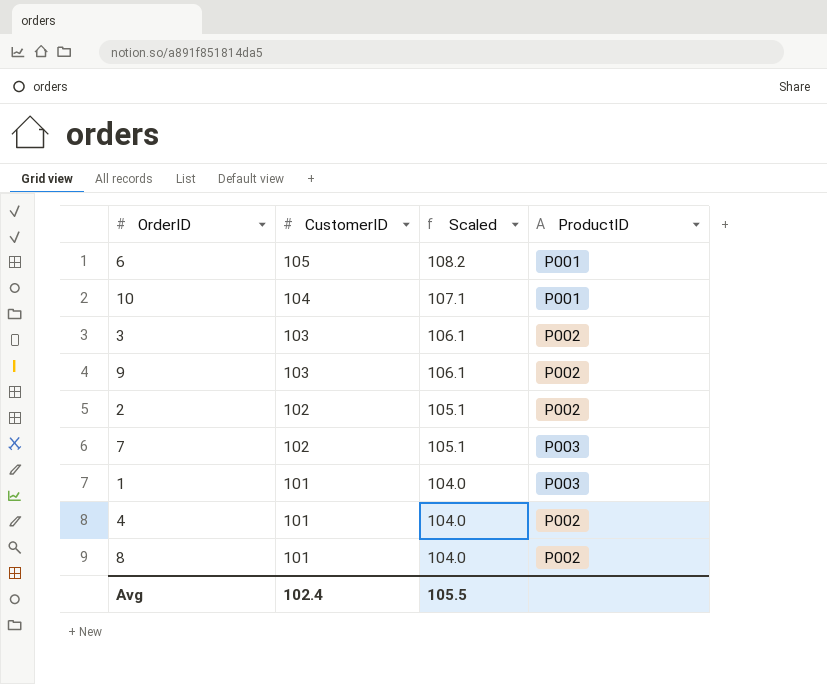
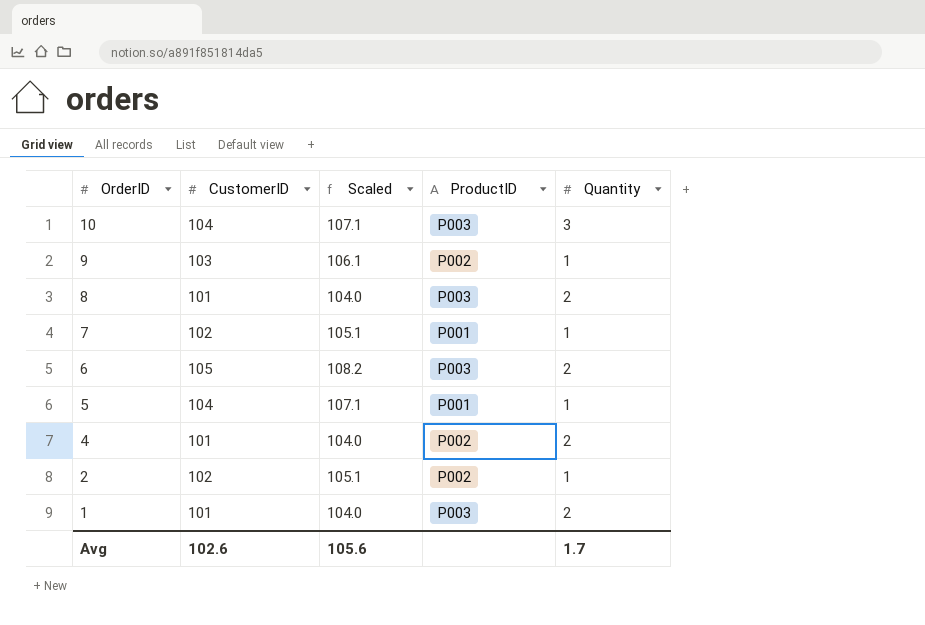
row order: CustomerID descending -> OrderID descending
column Quantity | position: none -> 5
row 3: 103 | 106.1 | P002 -> none
10 | ProductID: P001 -> P003
8 | ProductID: P002 -> P003
7 | ProductID: P003 -> P001
6 | ProductID: P001 -> P003
row 5: none -> 104 | 107.1 | P001 | 1
Avg | CustomerID: 102.4 -> 102.6
Avg | Scaled: 105.5 -> 105.6

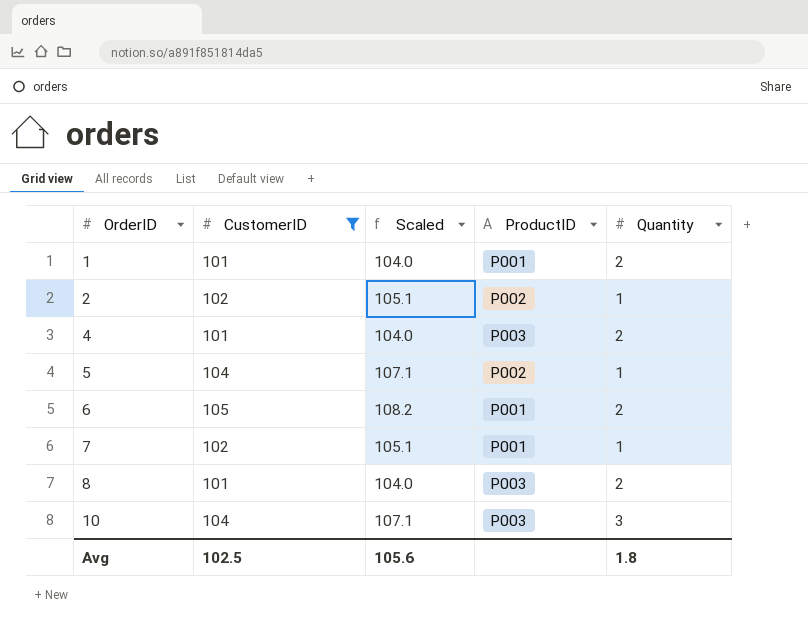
filter: none -> CustomerID != 103
row order: OrderID descending -> OrderID ascending
1 | ProductID: P003 -> P001
4 | ProductID: P002 -> P003
5 | ProductID: P001 -> P002
6 | ProductID: P003 -> P001
Avg | CustomerID: 102.6 -> 102.5
Avg | Quantity: 1.7 -> 1.8

